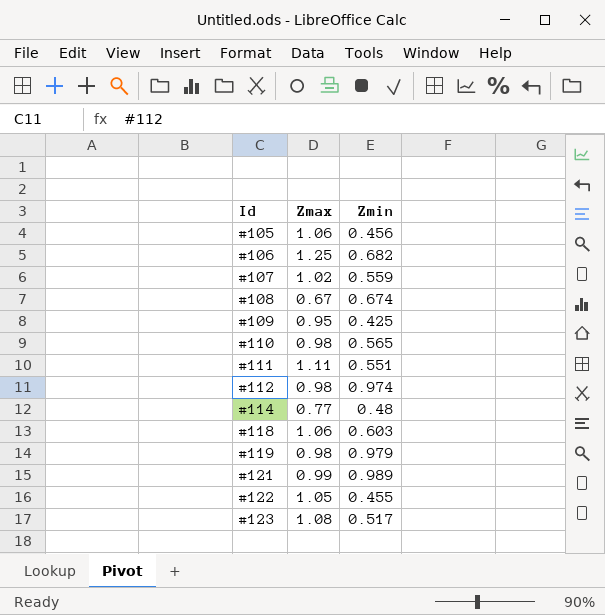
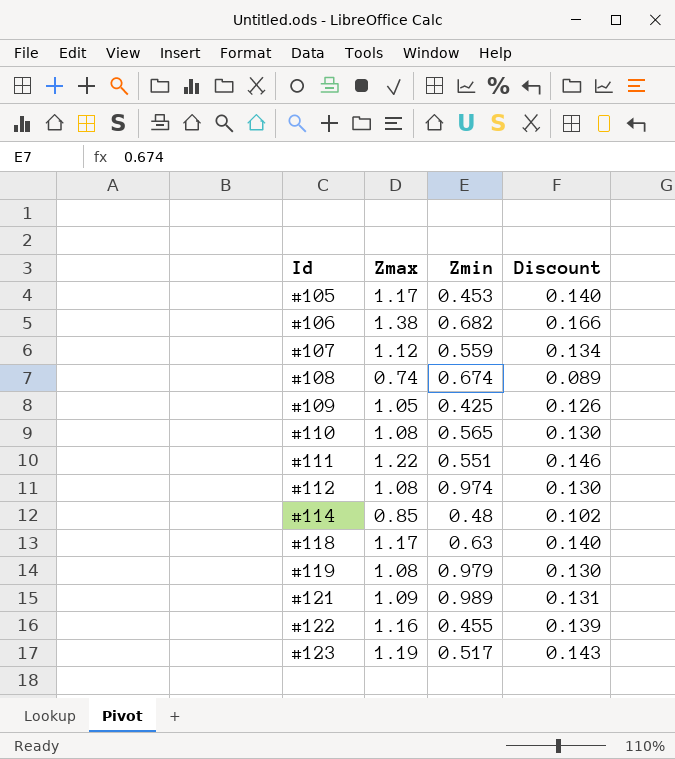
column Discount | formula: none -> [Zmax] * 0.12
#105 | Zmax: 1.06 -> 1.17
#105 | Zmin: 0.456 -> 0.453
#106 | Zmax: 1.25 -> 1.38
#107 | Zmax: 1.02 -> 1.12
#108 | Zmax: 0.67 -> 0.74
#109 | Zmax: 0.95 -> 1.05
#110 | Zmax: 0.98 -> 1.08
#111 | Zmax: 1.11 -> 1.22
#112 | Zmax: 0.98 -> 1.08
#114 | Zmax: 0.77 -> 0.85
#118 | Zmax: 1.06 -> 1.17
#118 | Zmin: 0.603 -> 0.63
#119 | Zmax: 0.98 -> 1.08
#121 | Zmax: 0.99 -> 1.09
#122 | Zmax: 1.05 -> 1.16
#123 | Zmax: 1.08 -> 1.19

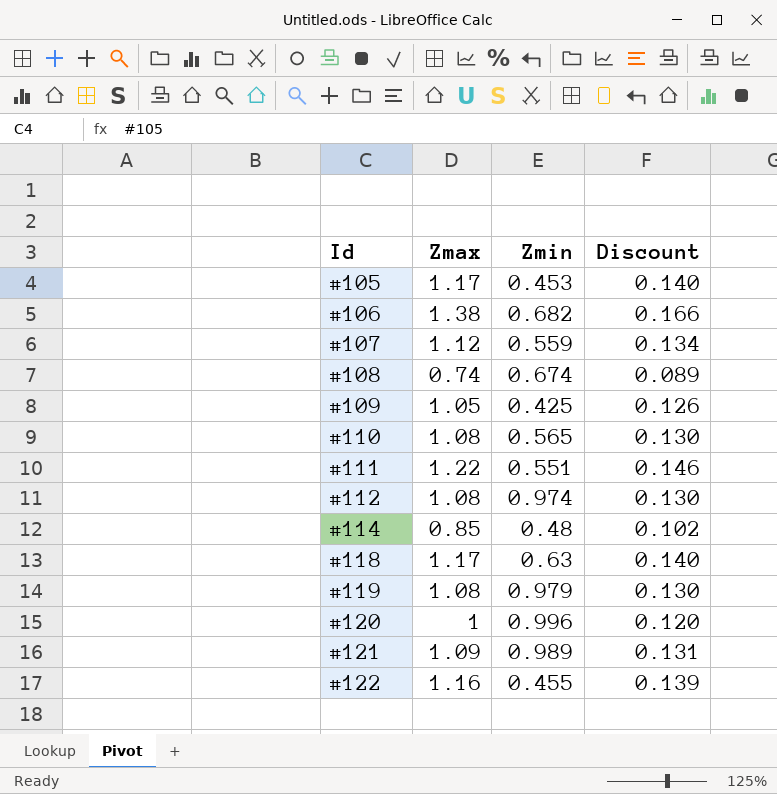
row #123: 1.19 | 0.517 | 0.143 -> none
row #120: none -> 1 | 0.996 | 0.120

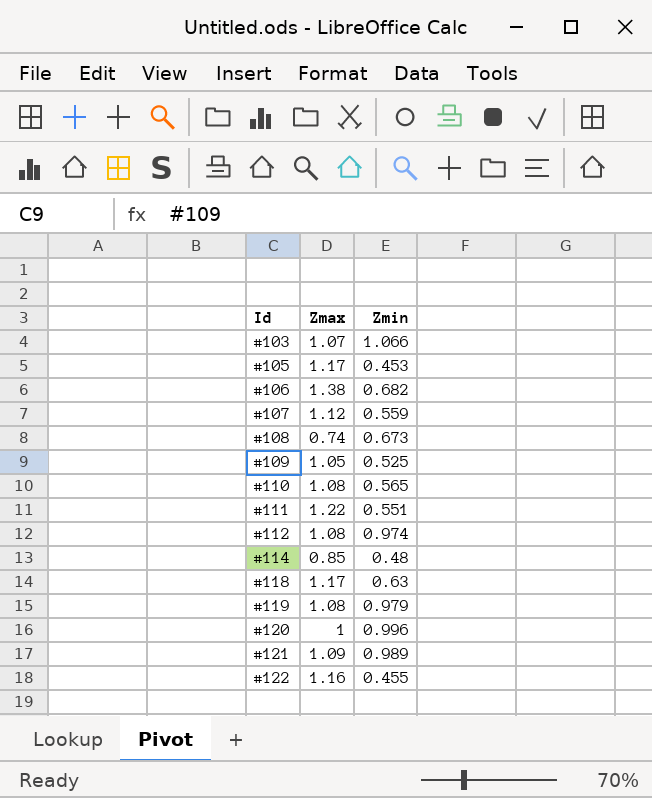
column Discount | formula: [Zmax] * 0.12 -> none
row #103: none -> 1.07 | 1.066
#108 | Zmin: 0.674 -> 0.673
#109 | Zmin: 0.425 -> 0.525

